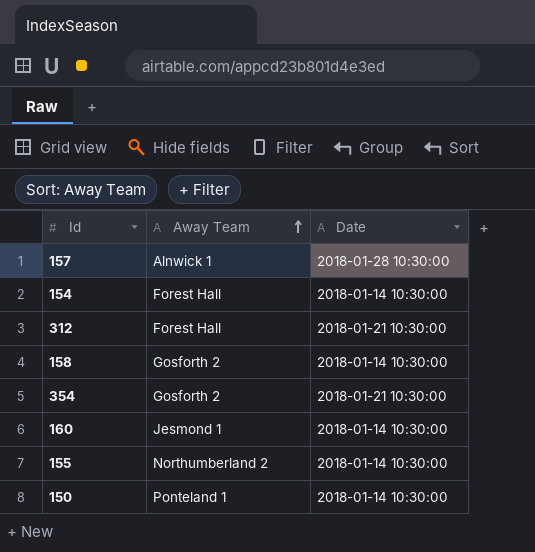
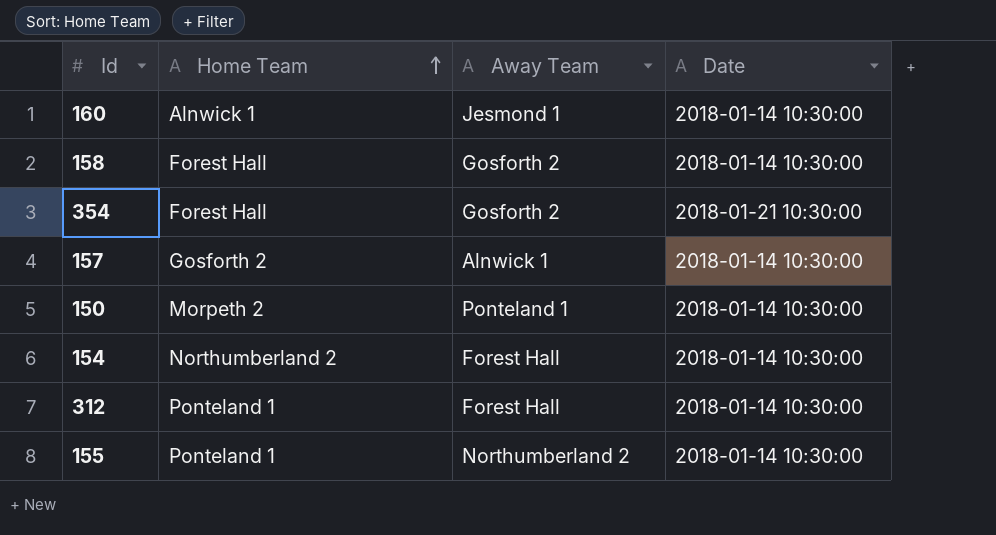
row order: Away Team ascending -> Home Team ascending
column Home Team | position: none -> 2
157 | Date: 2018-01-28 10:30:00 -> 2018-01-14 10:30:00
312 | Date: 2018-01-21 10:30:00 -> 2018-01-14 10:30:00

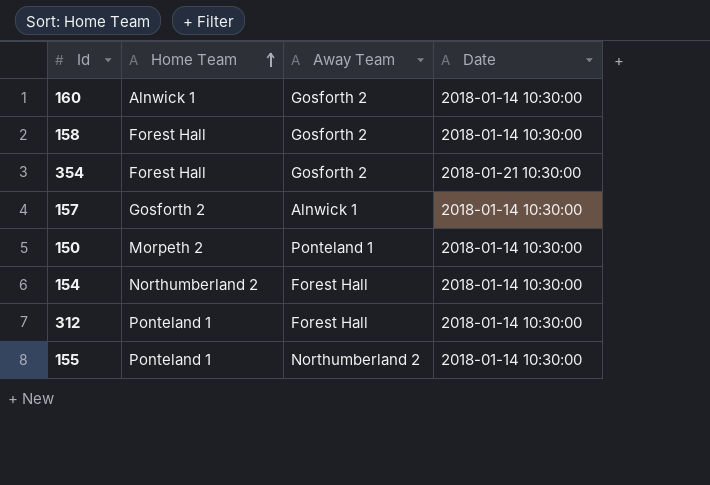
160 | Away Team: Jesmond 1 -> Gosforth 2

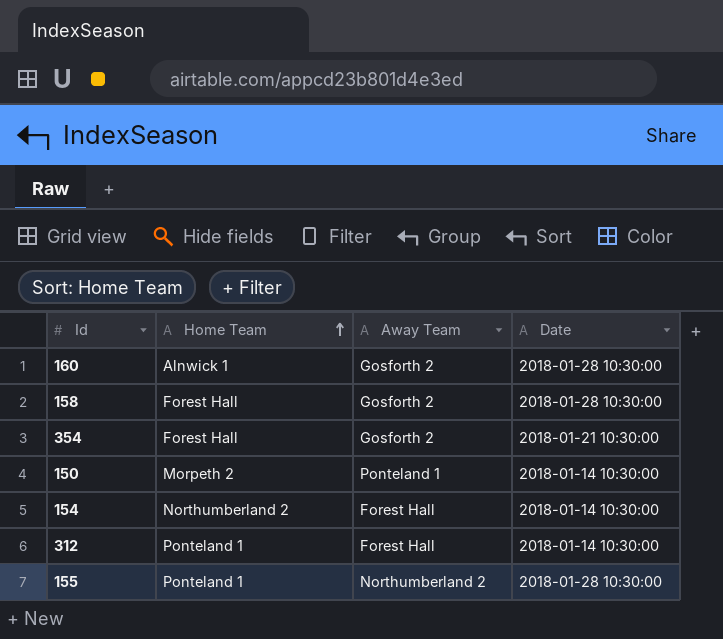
row 157: Gosforth 2 | Alnwick 1 | 2018-01-14 10:30:00 -> none
160 | Date: 2018-01-14 10:30:00 -> 2018-01-28 10:30:00
158 | Date: 2018-01-14 10:30:00 -> 2018-01-28 10:30:00
155 | Date: 2018-01-14 10:30:00 -> 2018-01-28 10:30:00

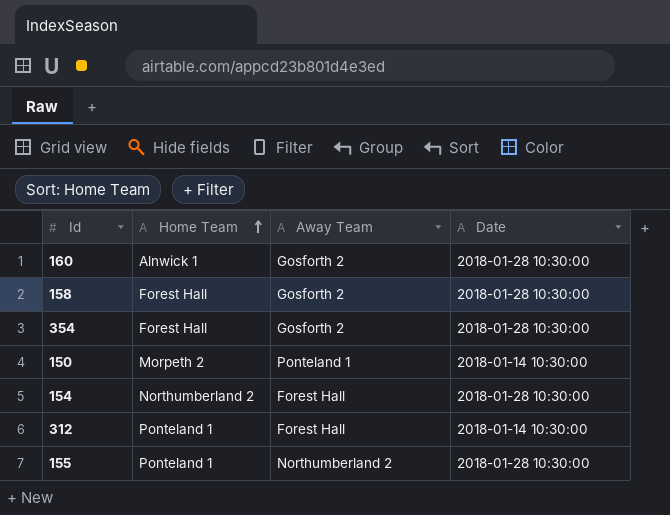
354 | Date: 2018-01-21 10:30:00 -> 2018-01-28 10:30:00
154 | Date: 2018-01-14 10:30:00 -> 2018-01-28 10:30:00

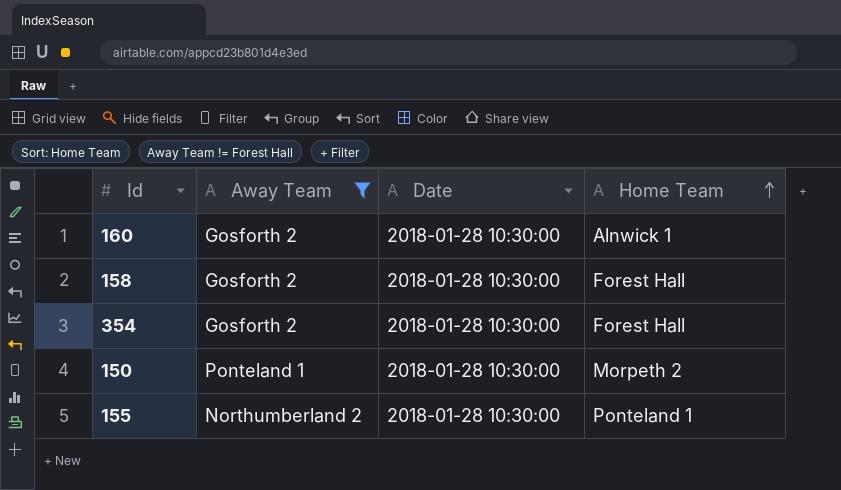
filter: none -> Away Team != Forest Hall
column Home Team | position: 2 -> 4
150 | Date: 2018-01-14 10:30:00 -> 2018-01-28 10:30:00

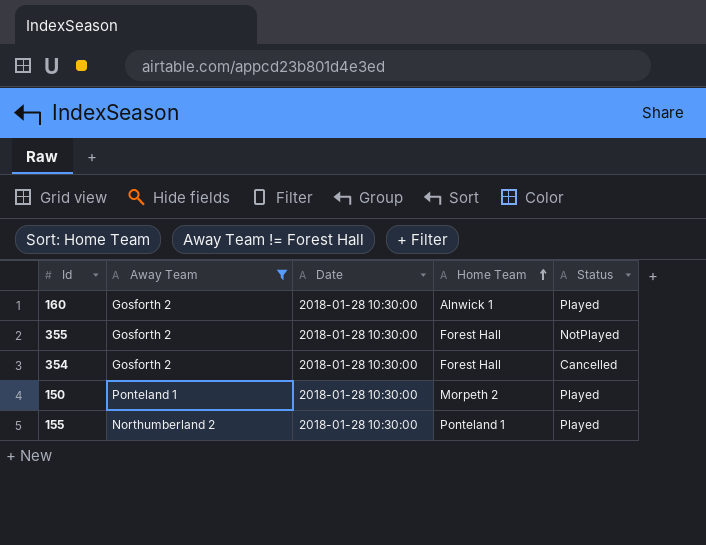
column Status | position: none -> 5
row 158: Gosforth 2 | 2018-01-28 10:30:00 | Forest Hall -> none
row 355: none -> Gosforth 2 | 2018-01-28 10:30:00 | Forest Hall | NotPlayed

